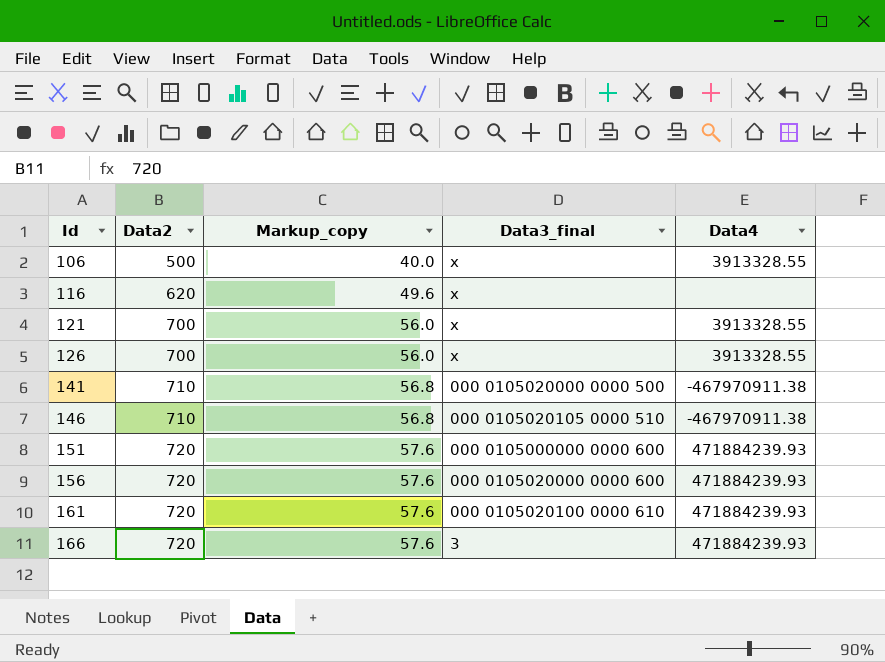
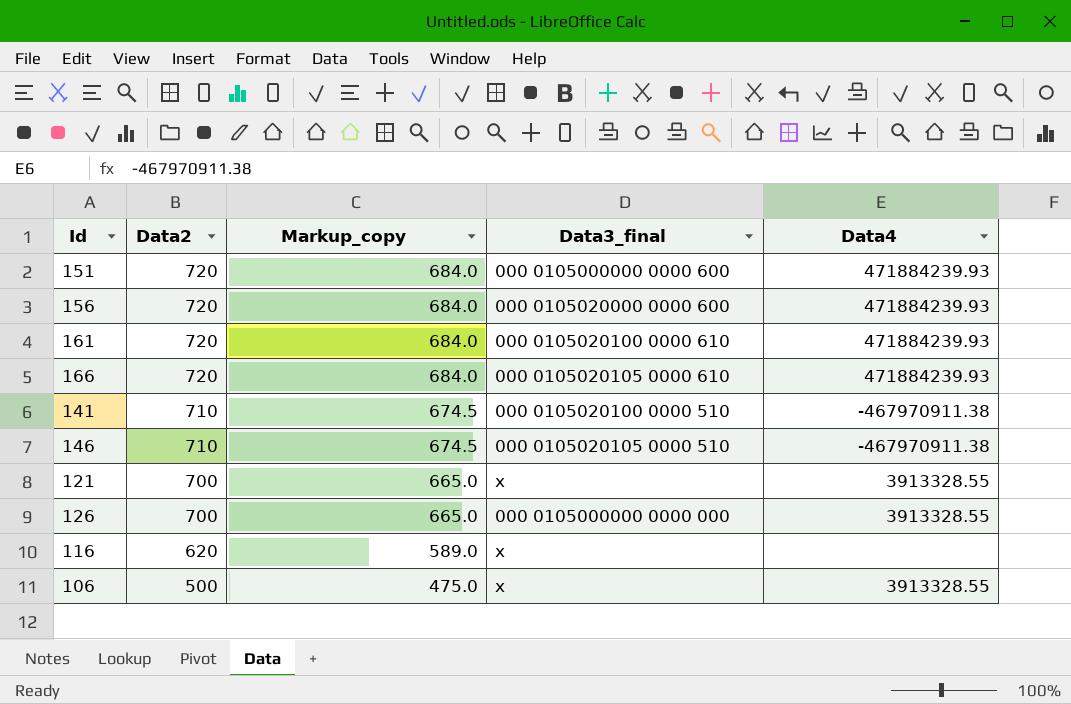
row order: Id ascending -> Data2 descending
column Markup_copy | formula: [Data2] * 0.08 -> [Data2] * 0.95
166 | Data3_final: 3 -> 000 0105020105 0000 610
141 | Data3_final: 000 0105020000 0000 500 -> 000 0105020100 0000 510
126 | Data3_final: х -> 000 0105000000 0000 000

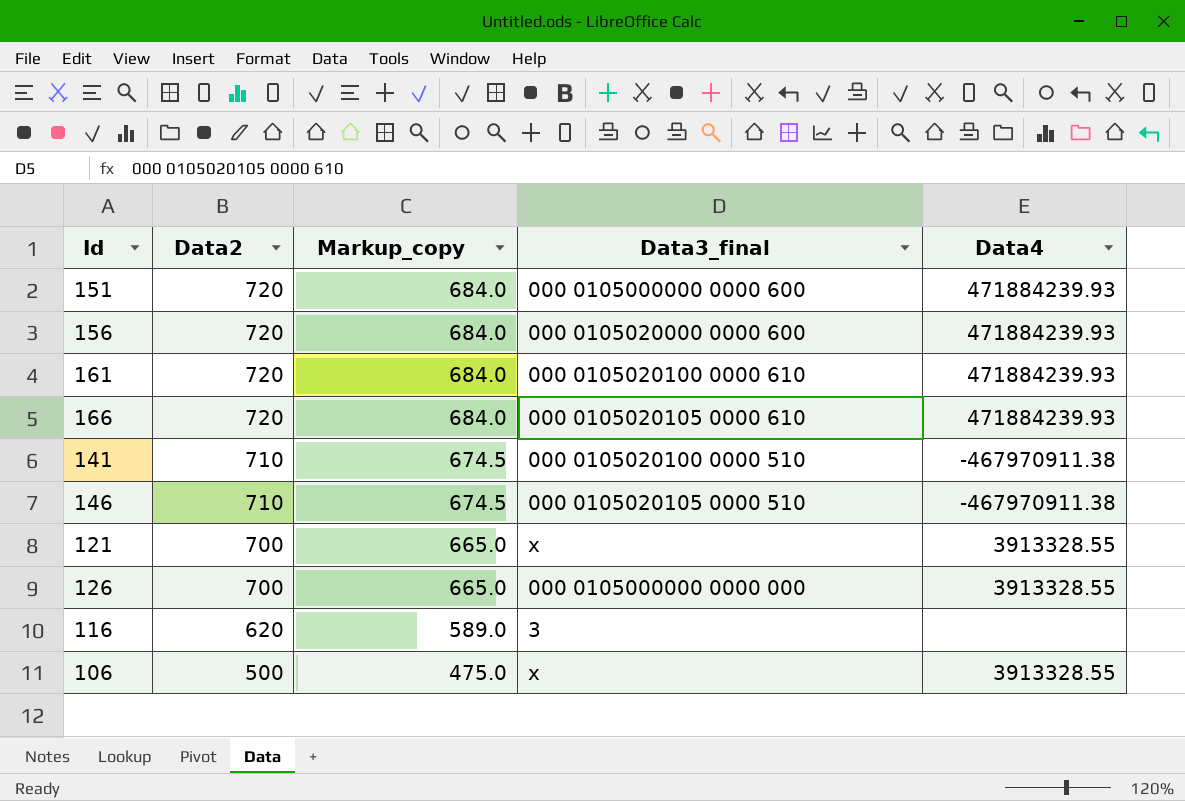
116 | Data3_final: х -> 3

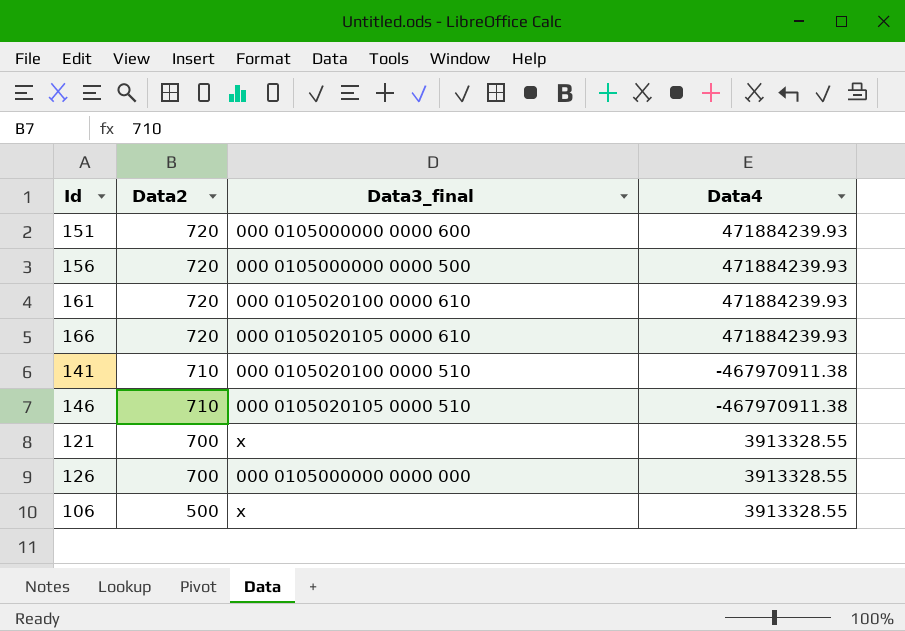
column Markup_copy | formula: [Data2] * 0.95 -> none
row 116: 620 | 589.0 | 3 | none -> none
156 | Data3_final: 000 0105020000 0000 600 -> 000 0105000000 0000 500

